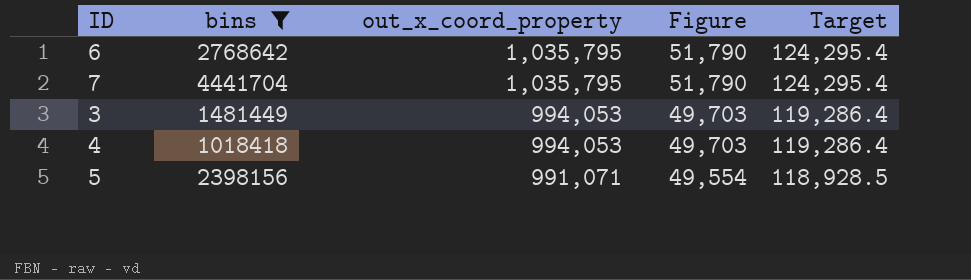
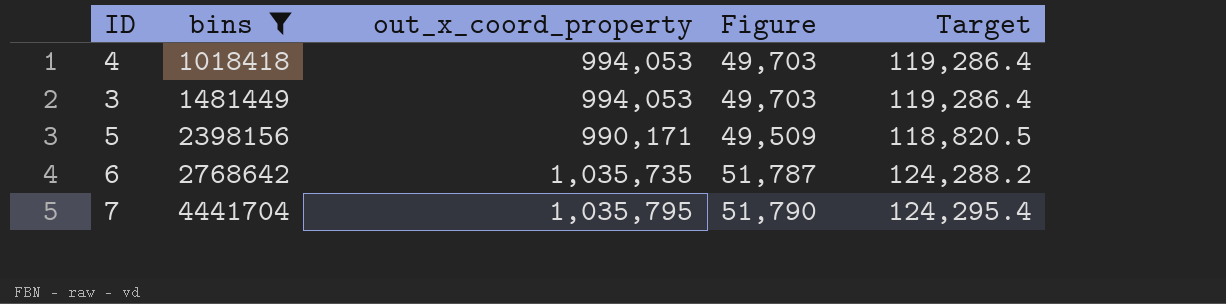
row order: out_x_coord_property descending -> bins ascending
5 | out_x_coord_property: 991,071 -> 990,171
5 | Figure: 49,554 -> 49,509
5 | Target: 118,928.5 -> 118,820.5
6 | out_x_coord_property: 1,035,795 -> 1,035,735
6 | Figure: 51,790 -> 51,787
6 | Target: 124,295.4 -> 124,288.2

